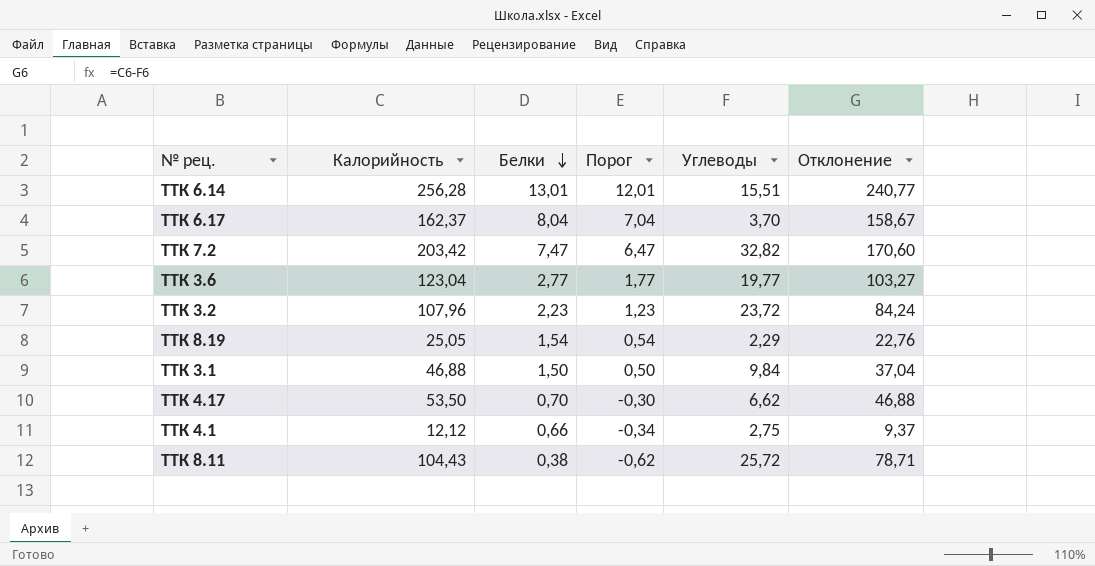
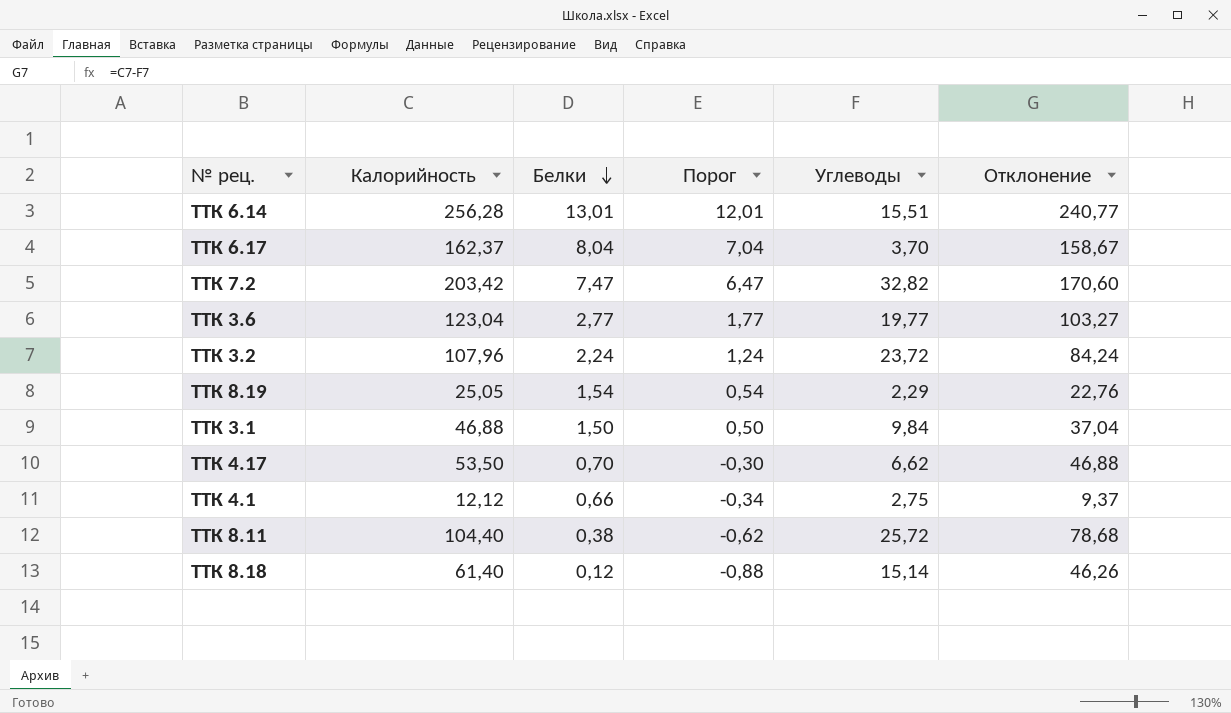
ТТК 3.2 | Белки: 2,23 -> 2,24
ТТК 3.2 | Порог: 1,23 -> 1,24
ТТК 8.11 | Калорийность: 104,43 -> 104,40
ТТК 8.11 | Отклонение: 78,71 -> 78,68
row ТТК 8.18: none -> 61,40 | 0,12 | -0,88 | 15,14 | 46,26

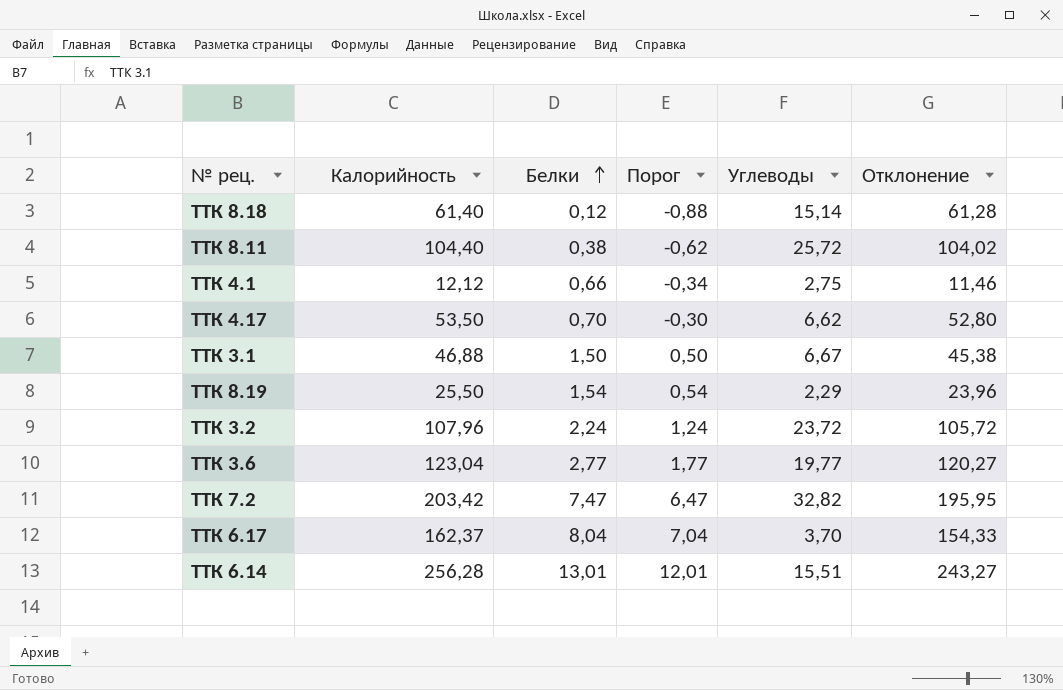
row order: Белки descending -> Белки ascending
column Отклонение | formula: [Калорийность] - [Углеводы] -> [Калорийность] - [Белки]
ТТК 3.1 | Углеводы: 9,84 -> 6,67
ТТК 8.19 | Калорийность: 25,05 -> 25,50

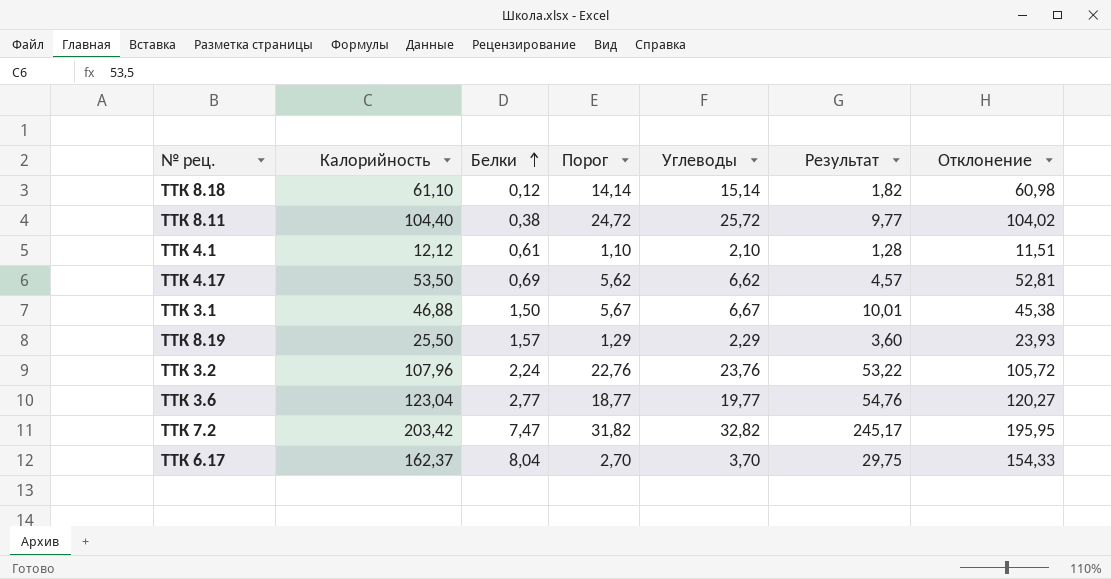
column Порог | formula: [Белки] - 1 -> [Углеводы] - 1
column Результат | formula: none -> [Белки] * [Углеводы]
row ТТК 6.14: 256,28 | 13,01 | 12,01 | 15,51 | 243,27 -> none
ТТК 8.18 | Калорийность: 61,40 -> 61,10
ТТК 8.18 | Отклонение: 61,28 -> 60,98
ТТК 4.1 | Белки: 0,66 -> 0,61
ТТК 4.1 | Углеводы: 2,75 -> 2,10
ТТК 4.1 | Отклонение: 11,46 -> 11,51
ТТК 4.17 | Белки: 0,70 -> 0,69
ТТК 4.17 | Отклонение: 52,80 -> 52,81
ТТК 8.19 | Белки: 1,54 -> 1,57
ТТК 8.19 | Отклонение: 23,96 -> 23,93
ТТК 3.2 | Углеводы: 23,72 -> 23,76

